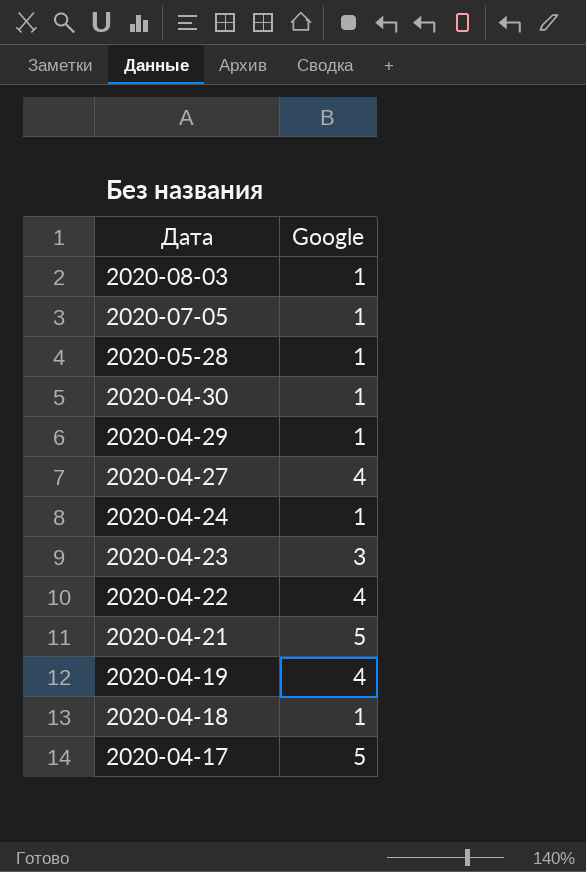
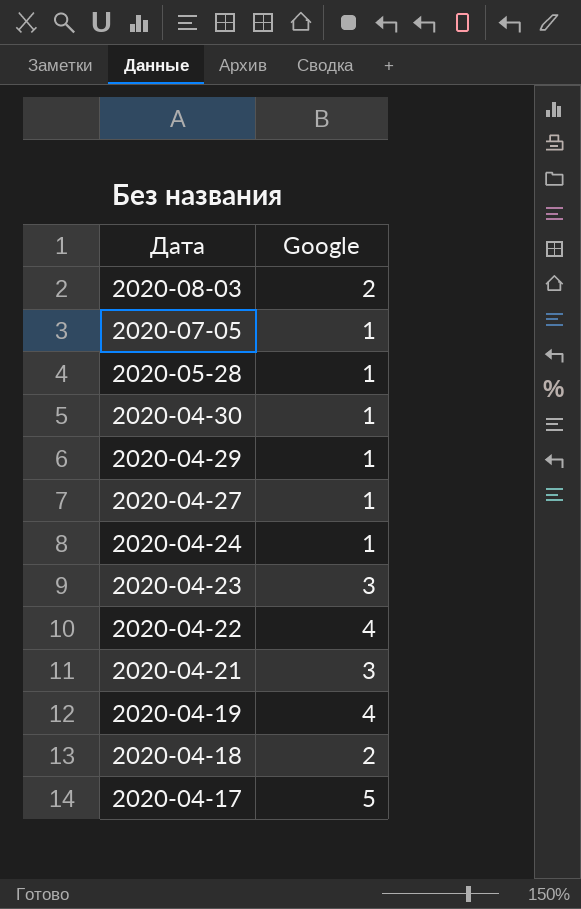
2020-08-03 | Google: 1 -> 2
2020-04-27 | Google: 4 -> 1
2020-04-21 | Google: 5 -> 3
2020-04-18 | Google: 1 -> 2

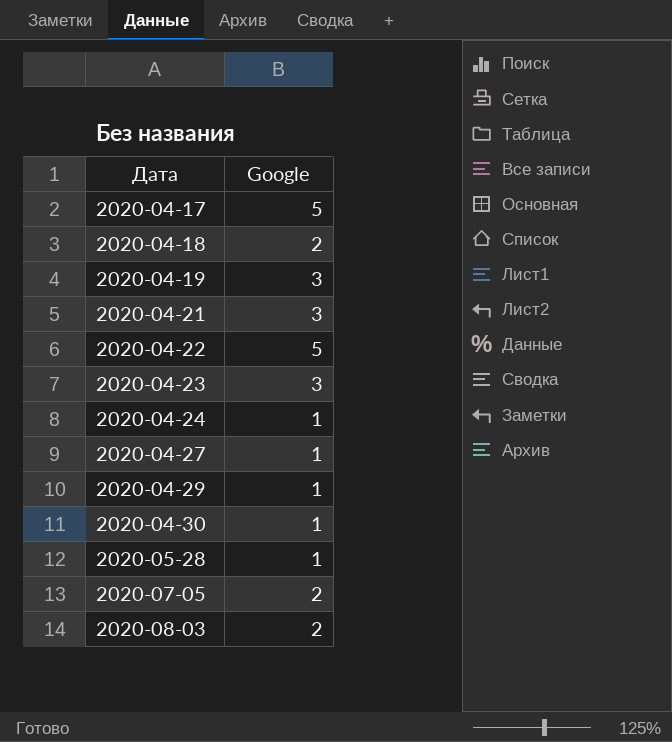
row order: Дата descending -> Дата ascending
2020-04-19 | Google: 4 -> 3
2020-04-22 | Google: 4 -> 5
2020-07-05 | Google: 1 -> 2

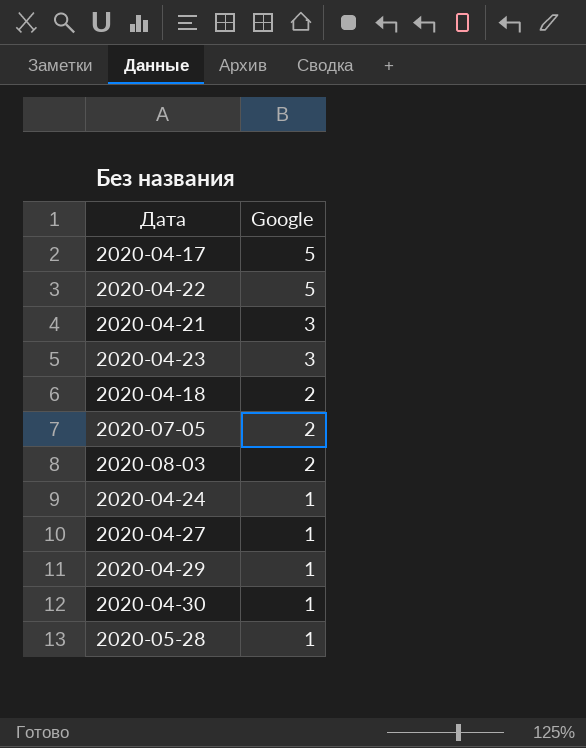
row order: Дата ascending -> Google descending
row 2020-04-19: 3 -> none

